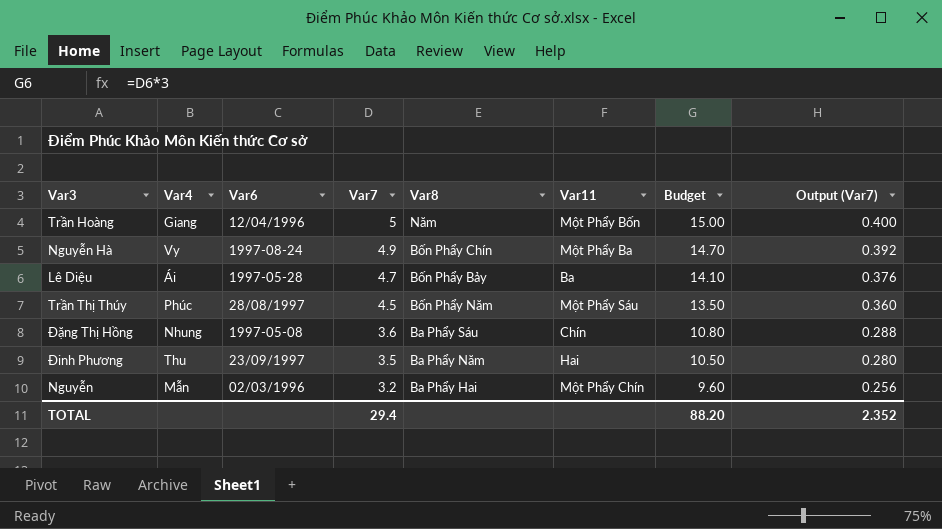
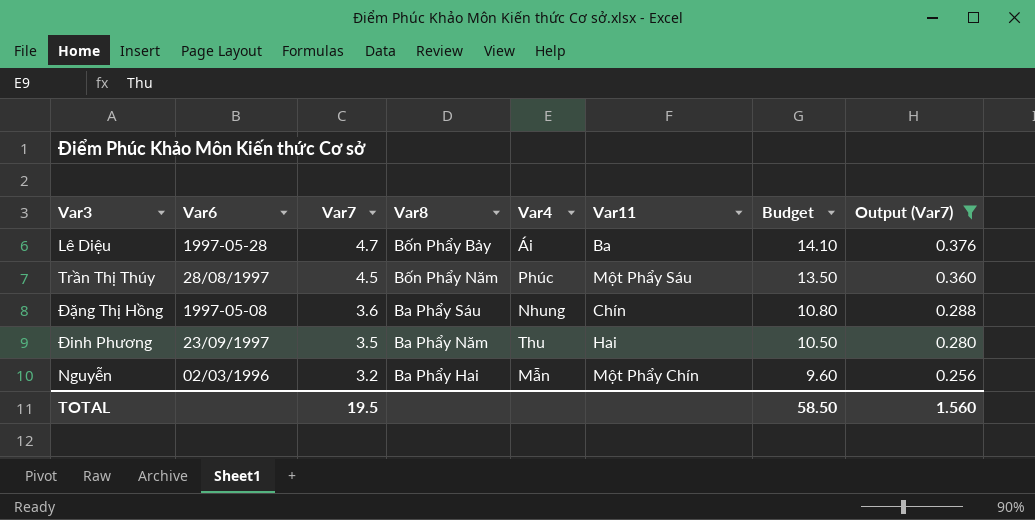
filter: none -> Output (Var7) <= 0.376
column Var4 | position: 2 -> 5
TOTAL | Var7: 29.4 -> 19.5
TOTAL | Budget: 88.20 -> 58.50
TOTAL | Output (Var7): 2.352 -> 1.560

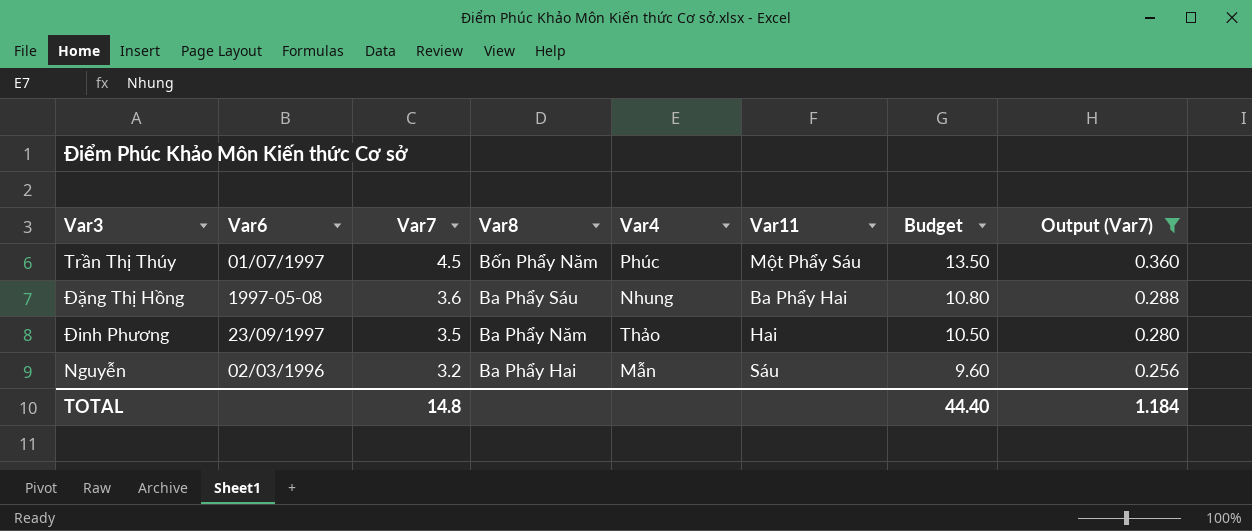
row Lê Diệu: 1997-05-28 | 4.7 | Bốn Phẩy Bảy | Ái | Ba | 14.10 | 0.376 -> none
Trần Thị Thúy | Var6: 28/08/1997 -> 01/07/1997
Đặng Thị Hồng | Var11: Chín -> Ba Phẩy Hai
Đinh Phương | Var4: Thu -> Thảo
Nguyễn | Var11: Một Phẩy Chín -> Sáu
TOTAL | Var7: 19.5 -> 14.8
TOTAL | Budget: 58.50 -> 44.40
TOTAL | Output (Var7): 1.560 -> 1.184

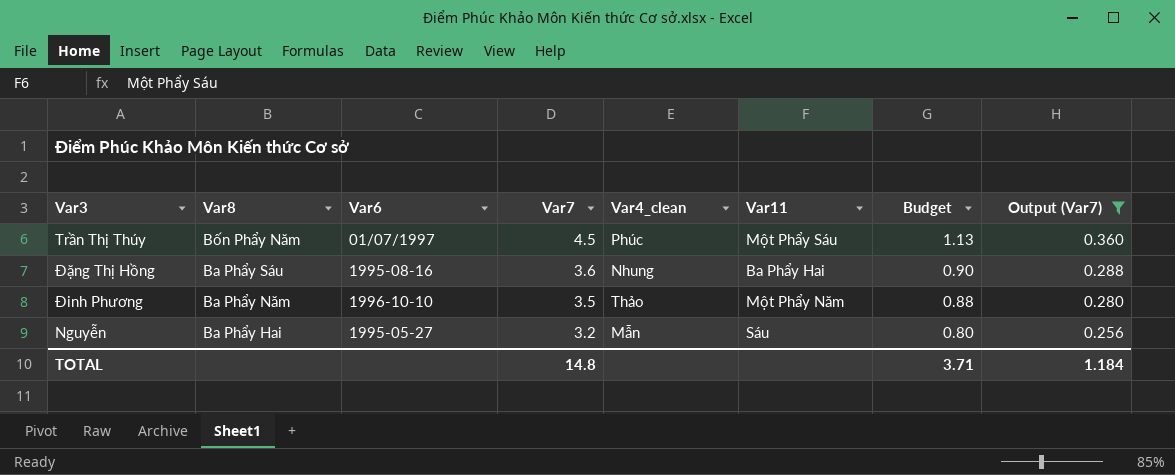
column Var8 | position: 4 -> 2
column name: Var4 -> Var4_clean
column Budget | formula: [Var7] * 3 -> [Var7] * 0.25
Đặng Thị Hồng | Var6: 1997-05-08 -> 1995-08-16
Đinh Phương | Var6: 23/09/1997 -> 1996-10-10
Đinh Phương | Var11: Hai -> Một Phẩy Năm
Nguyễn | Var6: 02/03/1996 -> 1995-05-27
TOTAL | Budget: 44.40 -> 3.71

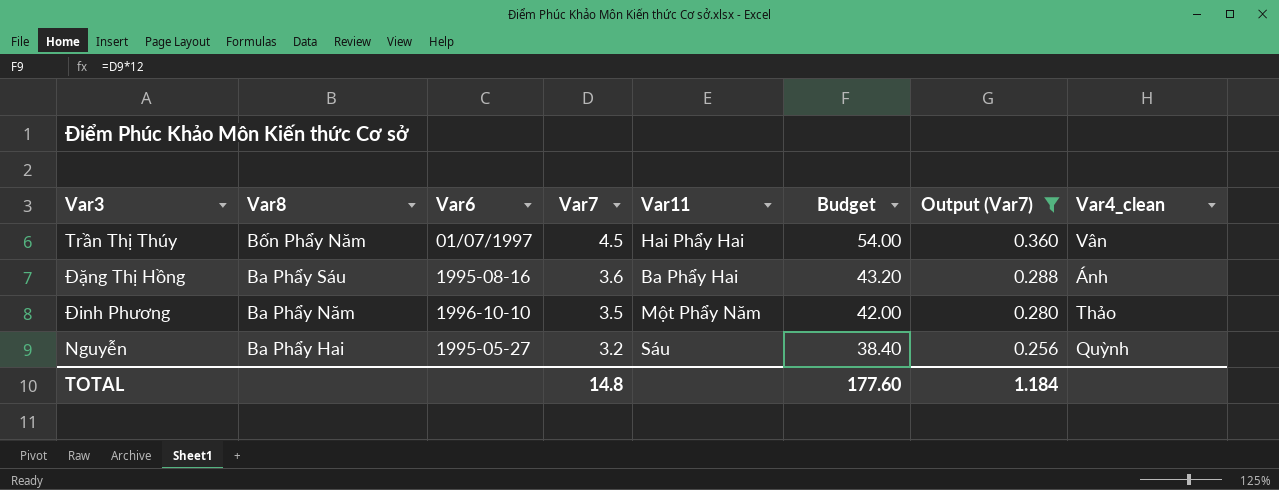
column Budget | formula: [Var7] * 0.25 -> [Var7] * 12
column Var4_clean | position: 5 -> 8
Trần Thị Thúy | Var11: Một Phẩy Sáu -> Hai Phẩy Hai
Trần Thị Thúy | Var4_clean: Phúc -> Vân
Đặng Thị Hồng | Var4_clean: Nhung -> Ánh
Nguyễn | Var4_clean: Mẫn -> Quỳnh
TOTAL | Budget: 3.71 -> 177.60

